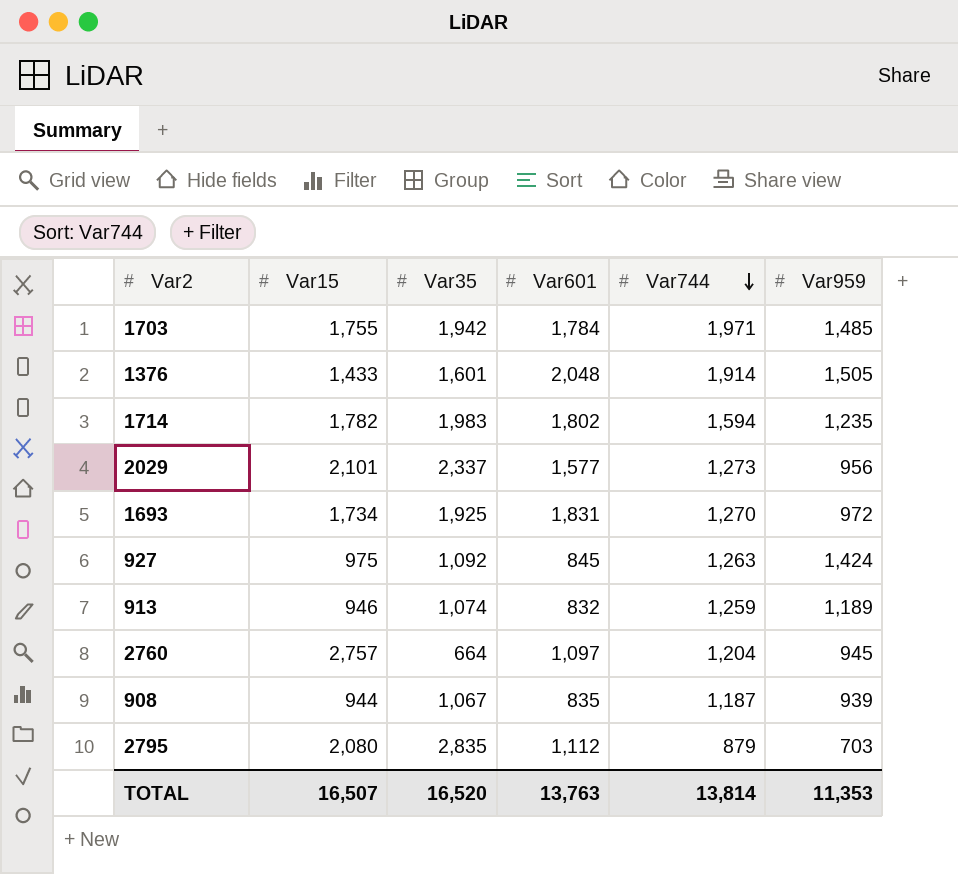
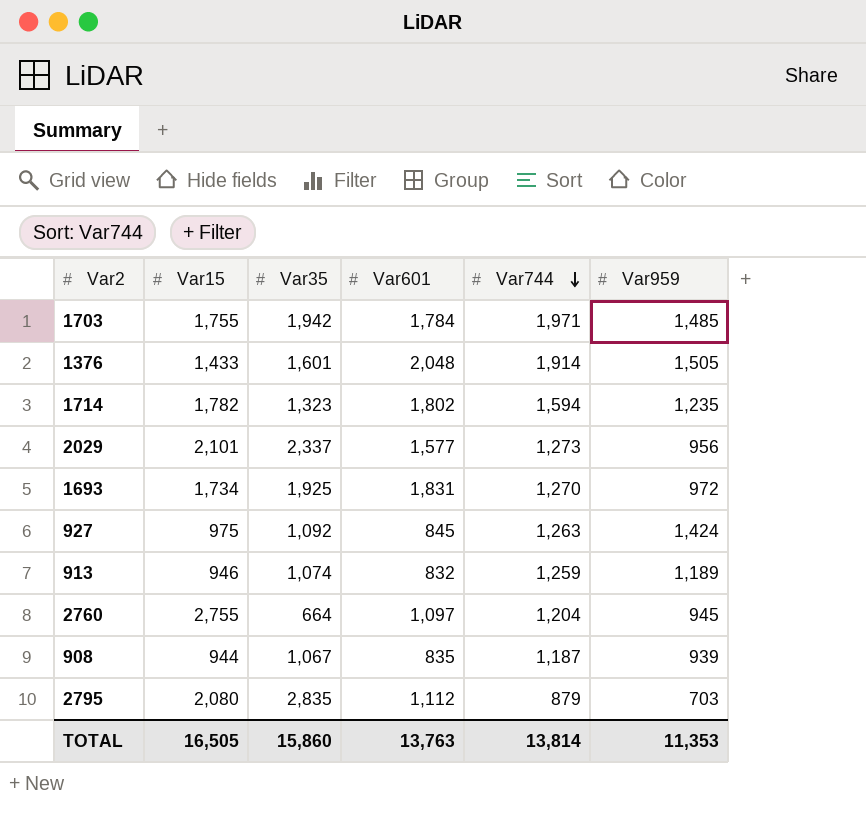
1714 | Var35: 1,983 -> 1,323
2760 | Var15: 2,757 -> 2,755
TOTAL | Var15: 16,507 -> 16,505
TOTAL | Var35: 16,520 -> 15,860

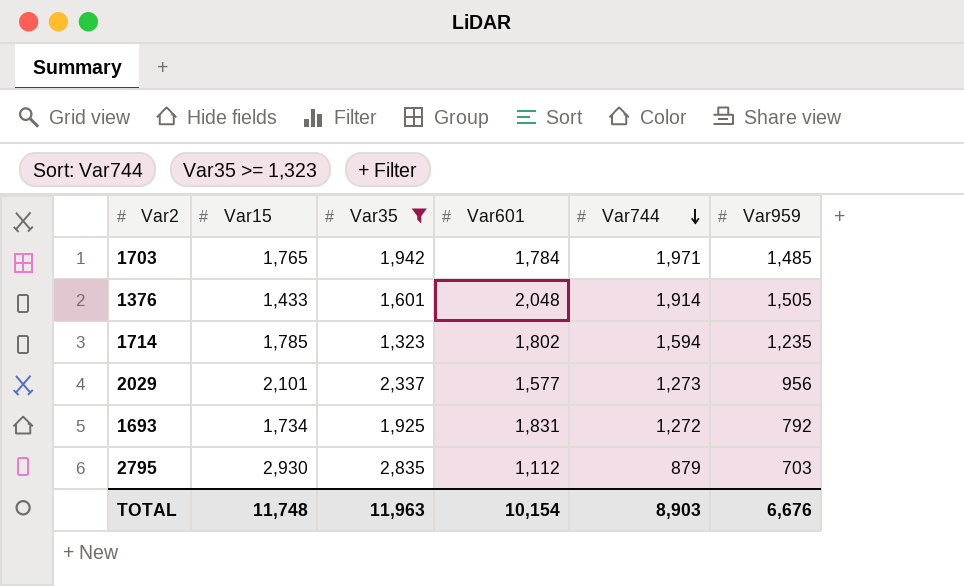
filter: none -> Var35 >= 1,323
1703 | Var15: 1,755 -> 1,765
1714 | Var15: 1,782 -> 1,785
1693 | Var744: 1,270 -> 1,272
1693 | Var959: 972 -> 792
2795 | Var15: 2,080 -> 2,930
TOTAL | Var15: 16,505 -> 11,748
TOTAL | Var35: 15,860 -> 11,963
TOTAL | Var601: 13,763 -> 10,154
TOTAL | Var744: 13,814 -> 8,903
TOTAL | Var959: 11,353 -> 6,676

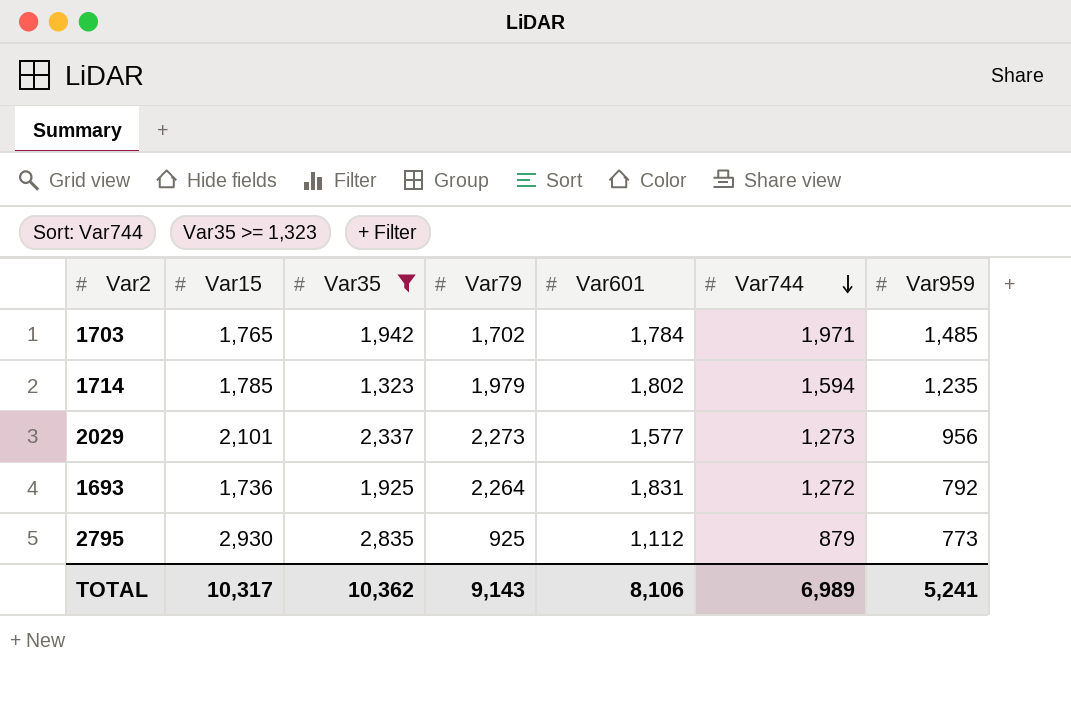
column Var79 | position: none -> 4
row 1376: 1,433 | 1,601 | 2,048 | 1,914 | 1,505 -> none
1693 | Var15: 1,734 -> 1,736
2795 | Var959: 703 -> 773
TOTAL | Var15: 11,748 -> 10,317
TOTAL | Var35: 11,963 -> 10,362
TOTAL | Var601: 10,154 -> 8,106
TOTAL | Var744: 8,903 -> 6,989
TOTAL | Var959: 6,676 -> 5,241

